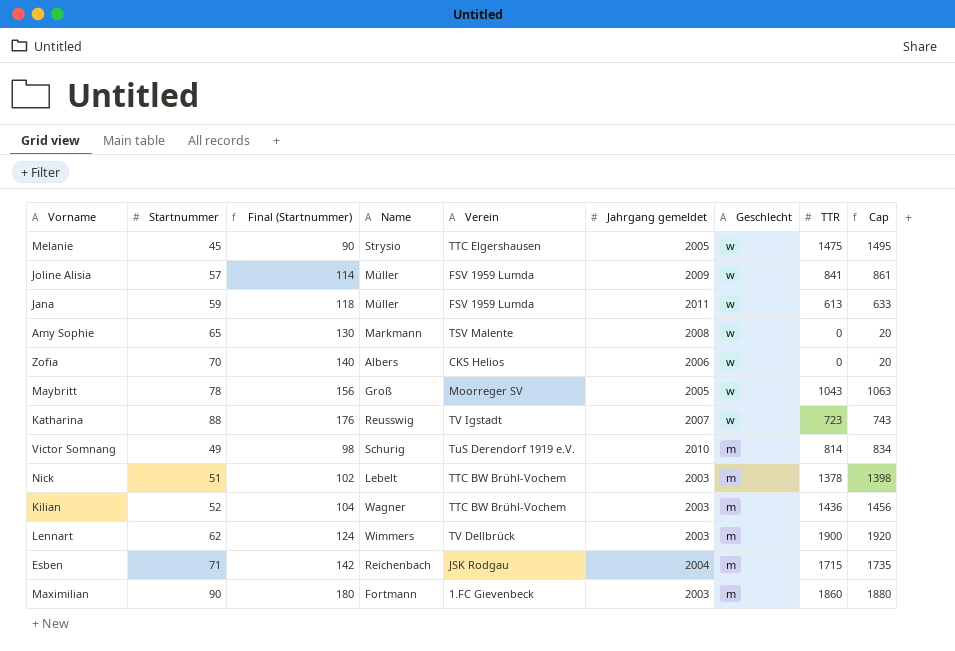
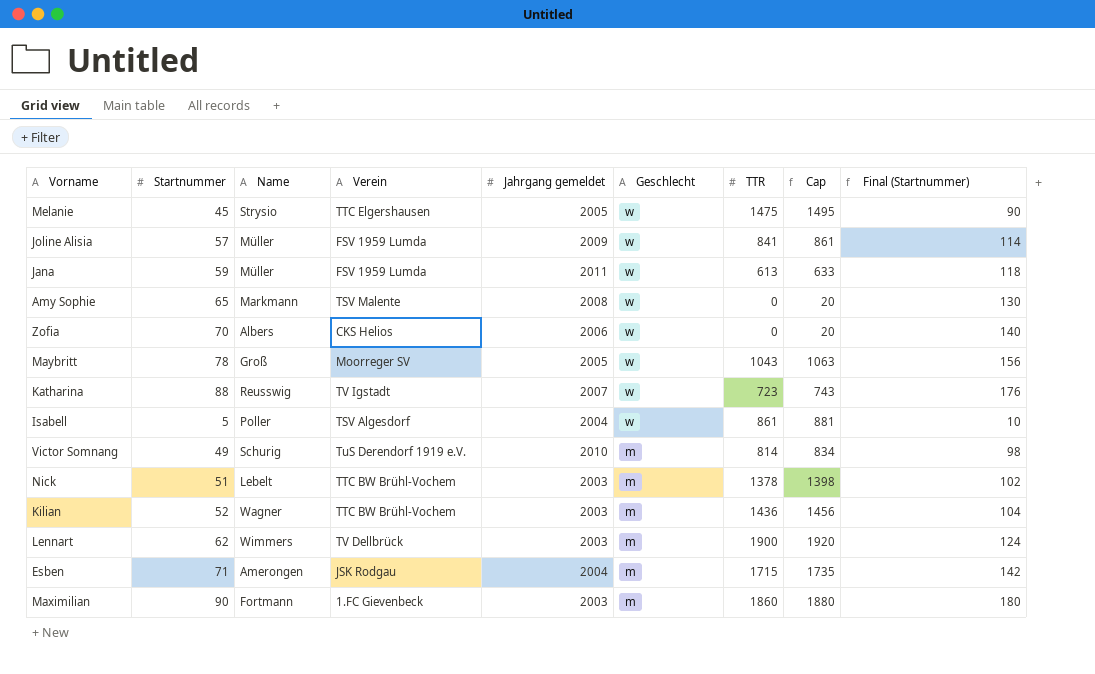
column Final (Startnummer) | position: 3 -> 9
row Isabell: none -> 5 | Poller | TSV Algesdorf | 2004 | w | 861 | 881 | 10
Esben | Name: Reichenbach -> Amerongen

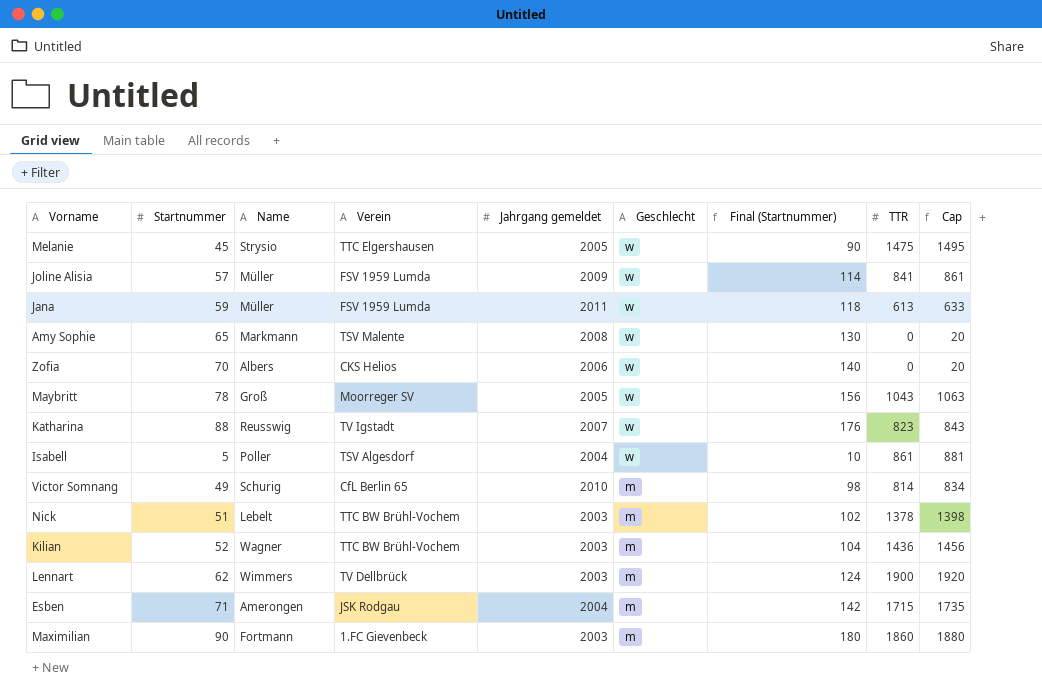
column Final (Startnummer) | position: 9 -> 7
Katharina | TTR: 723 -> 823
Katharina | Cap: 743 -> 843
Victor Somnang | Verein: TuS Derendorf 1919 e.V. -> CfL Berlin 65

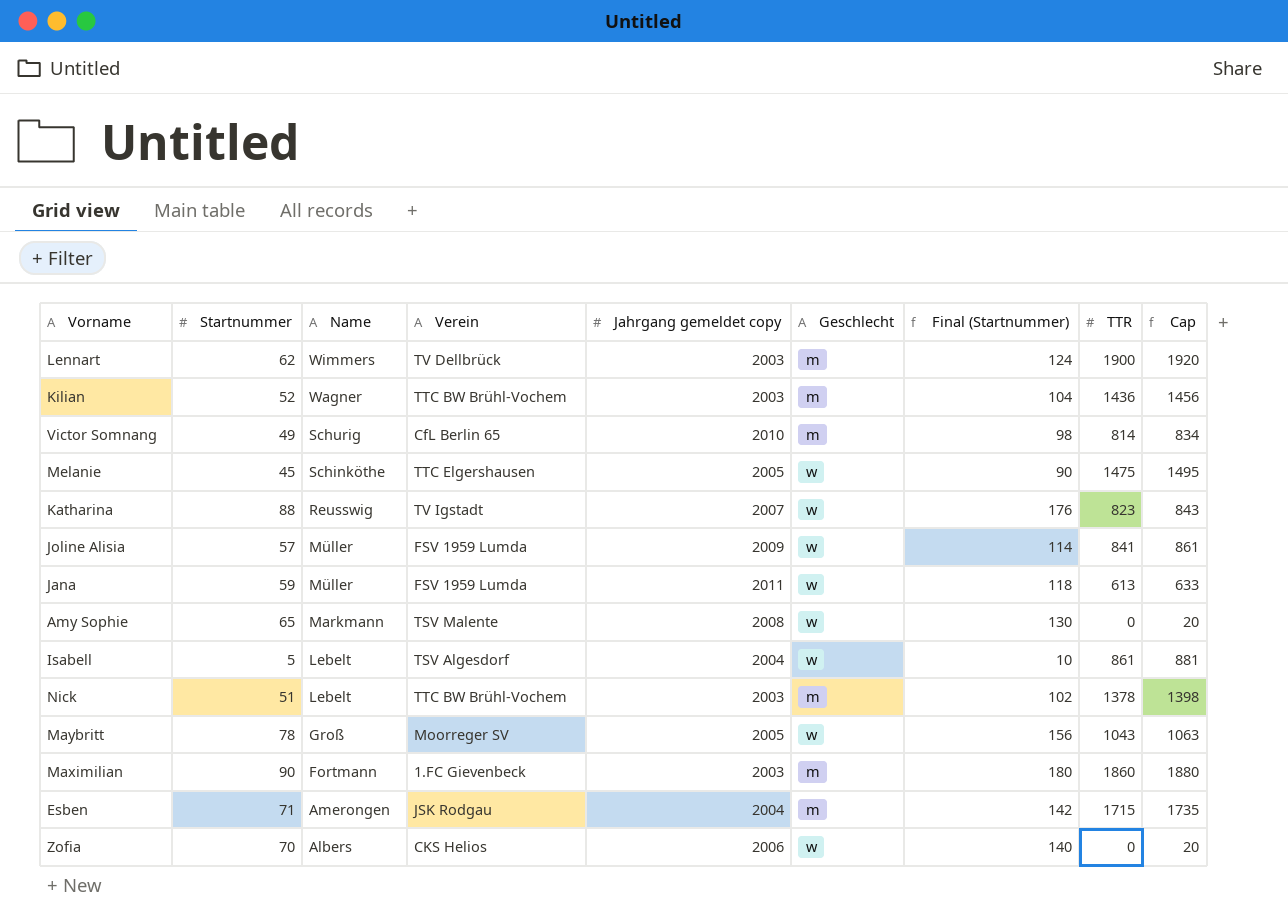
row order: Geschlecht descending -> Name descending
column name: Jahrgang gemeldet -> Jahrgang gemeldet copy
Melanie | Name: Strysio -> Schinköthe
Isabell | Name: Poller -> Lebelt

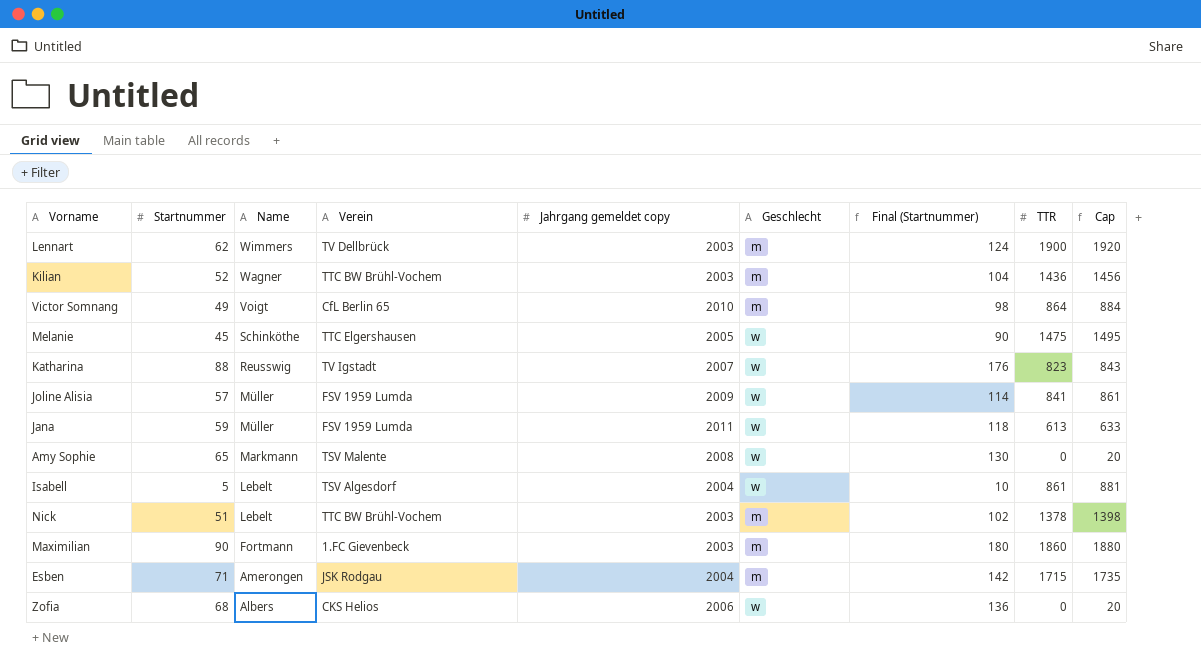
row Maybritt: 78 | Groß | Moorreger SV | 2005 | w | 156 | 1043 | 1063 -> none
Victor Somnang | Name: Schurig -> Voigt
Victor Somnang | TTR: 814 -> 864
Victor Somnang | Cap: 834 -> 884
Zofia | Startnummer: 70 -> 68
Zofia | Final (Startnummer): 140 -> 136

